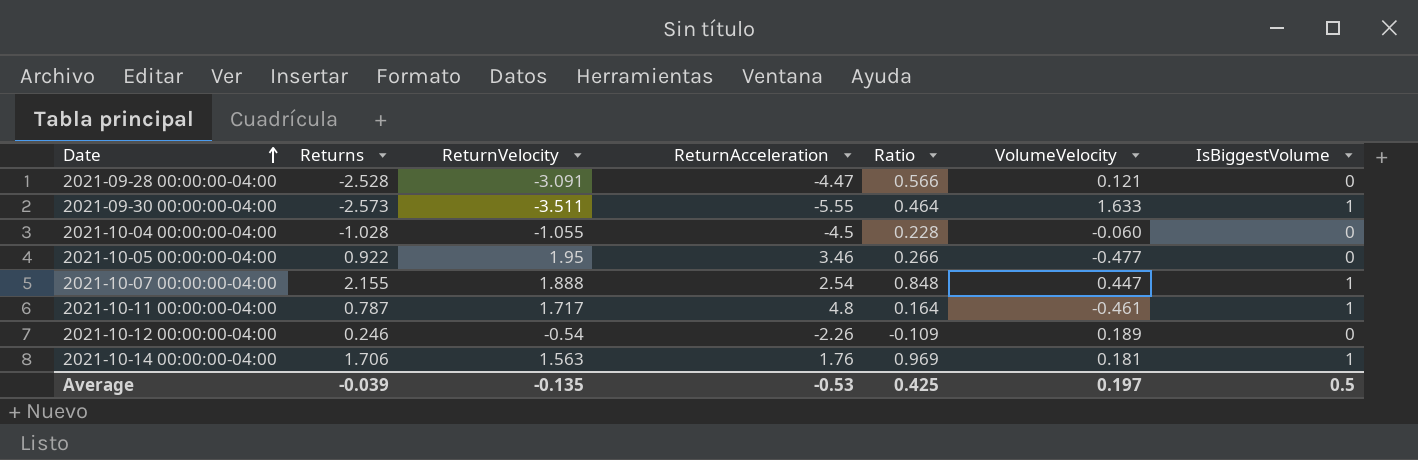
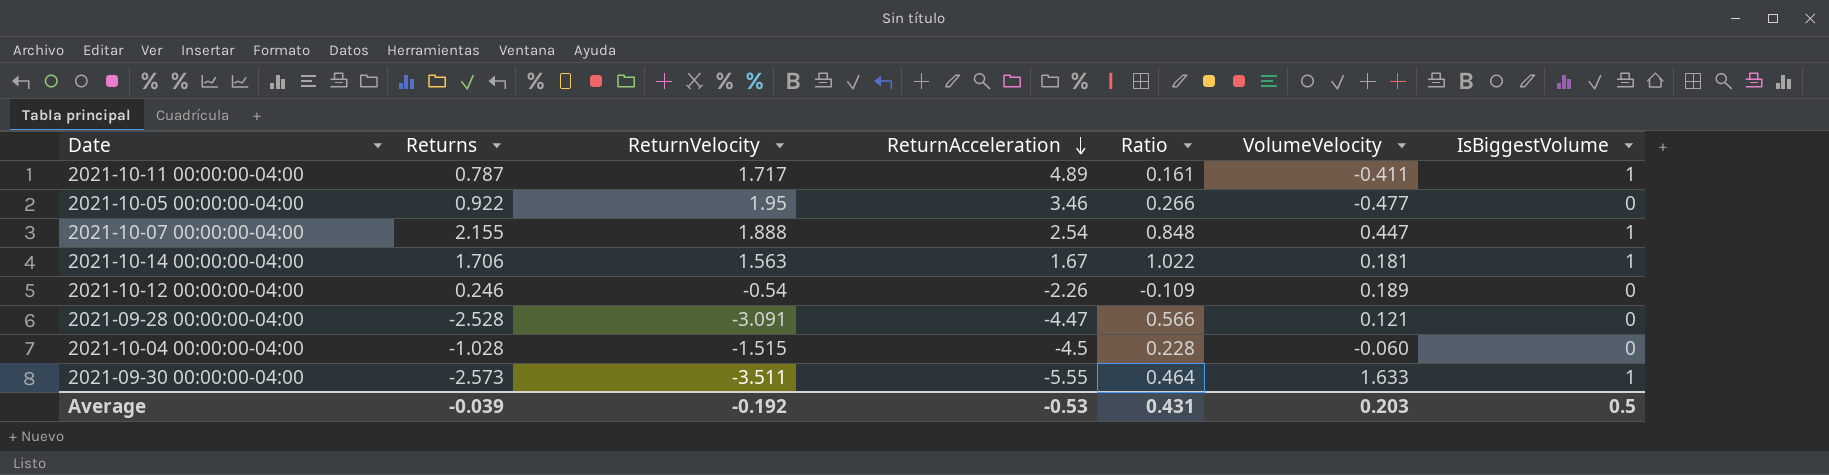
row order: Date ascending -> ReturnAcceleration descending
2021-10-11 00:00:00-04:00 | ReturnAcceleration: 4.8 -> 4.89
2021-10-11 00:00:00-04:00 | Ratio: 0.164 -> 0.161
2021-10-11 00:00:00-04:00 | VolumeVelocity: -0.461 -> -0.411
2021-10-14 00:00:00-04:00 | ReturnAcceleration: 1.76 -> 1.67
2021-10-14 00:00:00-04:00 | Ratio: 0.969 -> 1.022
2021-10-04 00:00:00-04:00 | ReturnVelocity: -1.055 -> -1.515
Average | ReturnVelocity: -0.135 -> -0.192
Average | Ratio: 0.425 -> 0.431
Average | VolumeVelocity: 0.197 -> 0.203

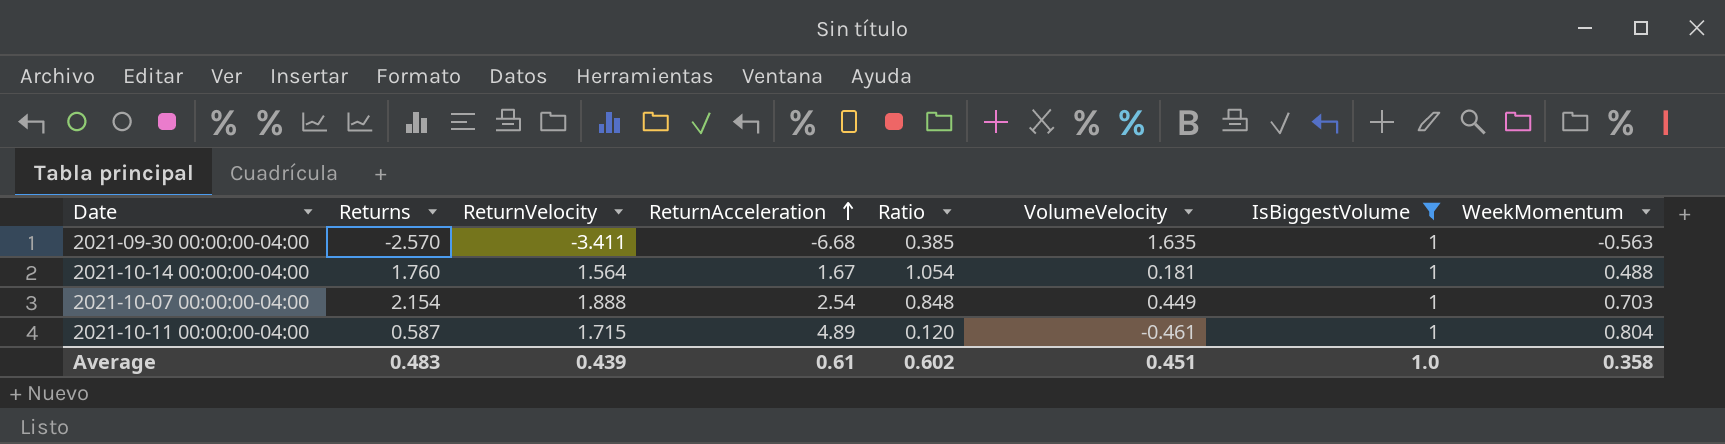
filter: none -> IsBiggestVolume = 1
row order: ReturnAcceleration descending -> ReturnAcceleration ascending
column WeekMomentum | position: none -> 8
2021-09-30 00:00:00-04:00 | Returns: -2.573 -> -2.570
2021-09-30 00:00:00-04:00 | ReturnVelocity: -3.511 -> -3.411
2021-09-30 00:00:00-04:00 | ReturnAcceleration: -5.55 -> -6.68
2021-09-30 00:00:00-04:00 | Ratio: 0.464 -> 0.385
2021-09-30 00:00:00-04:00 | VolumeVelocity: 1.633 -> 1.635
2021-10-14 00:00:00-04:00 | Returns: 1.706 -> 1.760
2021-10-14 00:00:00-04:00 | ReturnVelocity: 1.563 -> 1.564
2021-10-14 00:00:00-04:00 | Ratio: 1.022 -> 1.054
2021-10-07 00:00:00-04:00 | Returns: 2.155 -> 2.154
2021-10-07 00:00:00-04:00 | VolumeVelocity: 0.447 -> 0.449
2021-10-11 00:00:00-04:00 | Returns: 0.787 -> 0.587
2021-10-11 00:00:00-04:00 | ReturnVelocity: 1.717 -> 1.715
2021-10-11 00:00:00-04:00 | Ratio: 0.161 -> 0.120
2021-10-11 00:00:00-04:00 | VolumeVelocity: -0.411 -> -0.461
Average | Returns: -0.039 -> 0.483
Average | ReturnVelocity: -0.192 -> 0.439
Average | ReturnAcceleration: -0.53 -> 0.61
Average | Ratio: 0.431 -> 0.602
Average | VolumeVelocity: 0.203 -> 0.451
Average | IsBiggestVolume: 0.5 -> 1.0

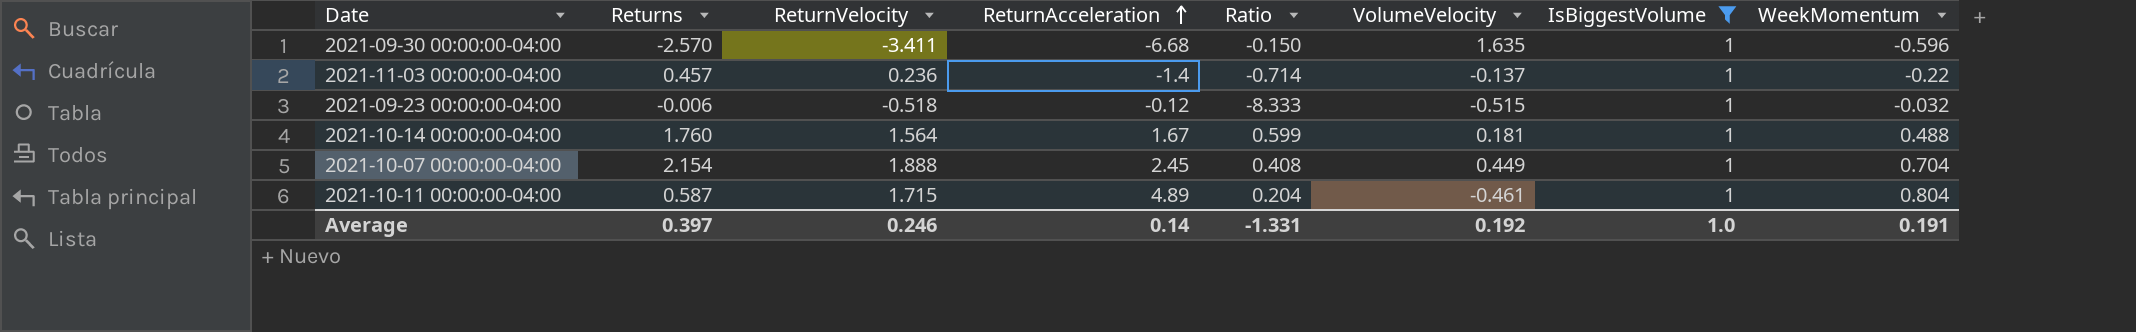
column Ratio | formula: [Returns] / [ReturnAcceleration] -> [IsBiggestVolume] / [ReturnAcceleration]
2021-09-30 00:00:00-04:00 | WeekMomentum: -0.563 -> -0.596
row 2021-11-03 00:00:00-04:00: none -> 0.457 | 0.236 | -1.4 | -0.714 | -0.137 | 1 | -0.22
row 2021-09-23 00:00:00-04:00: none -> -0.006 | -0.518 | -0.12 | -8.333 | -0.515 | 1 | -0.032
2021-10-07 00:00:00-04:00 | ReturnAcceleration: 2.54 -> 2.45
2021-10-07 00:00:00-04:00 | WeekMomentum: 0.703 -> 0.704
Average | Returns: 0.483 -> 0.397
Average | ReturnVelocity: 0.439 -> 0.246
Average | ReturnAcceleration: 0.61 -> 0.14
Average | Ratio: 0.602 -> -1.331
Average | VolumeVelocity: 0.451 -> 0.192
Average | WeekMomentum: 0.358 -> 0.191

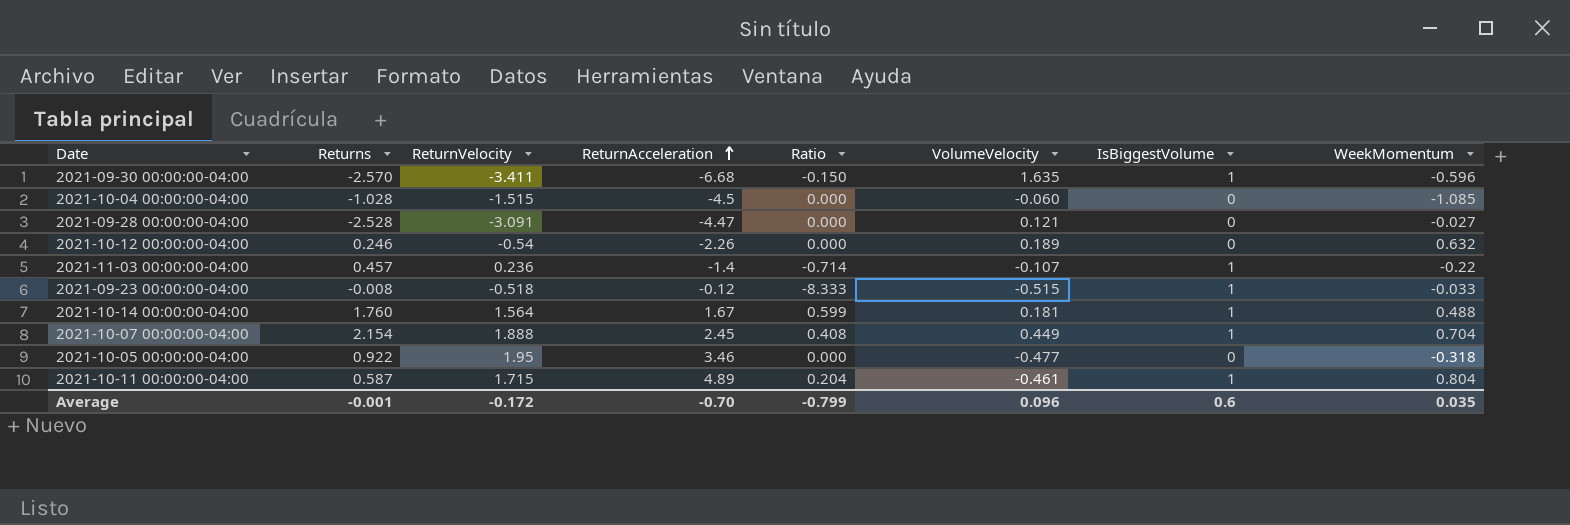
filter: IsBiggestVolume = 1 -> none
2021-11-03 00:00:00-04:00 | VolumeVelocity: -0.137 -> -0.107
2021-09-23 00:00:00-04:00 | Returns: -0.006 -> -0.008
2021-09-23 00:00:00-04:00 | WeekMomentum: -0.032 -> -0.033
Average | Returns: 0.397 -> -0.001
Average | ReturnVelocity: 0.246 -> -0.172
Average | ReturnAcceleration: 0.14 -> -0.70
Average | Ratio: -1.331 -> -0.799
Average | VolumeVelocity: 0.192 -> 0.096
Average | IsBiggestVolume: 1.0 -> 0.6
Average | WeekMomentum: 0.191 -> 0.035

